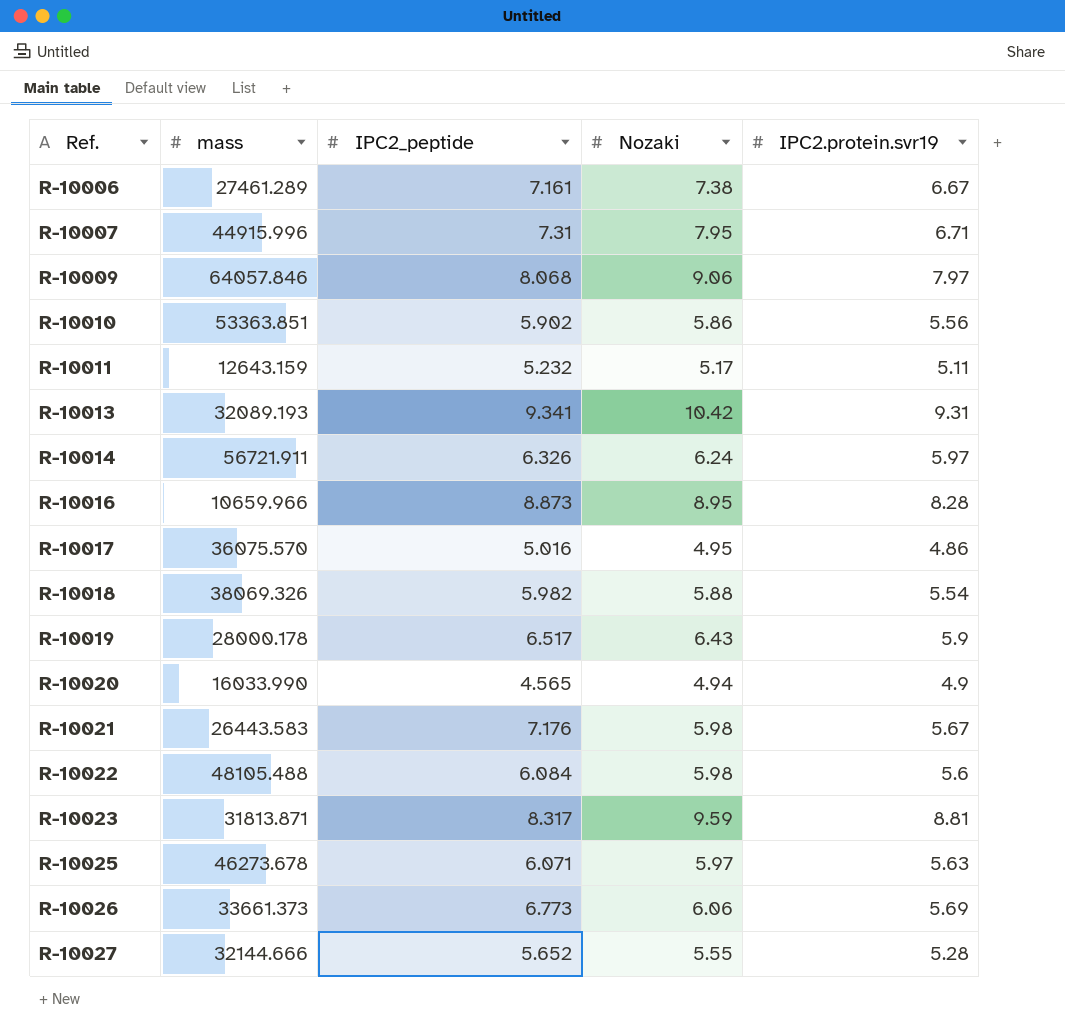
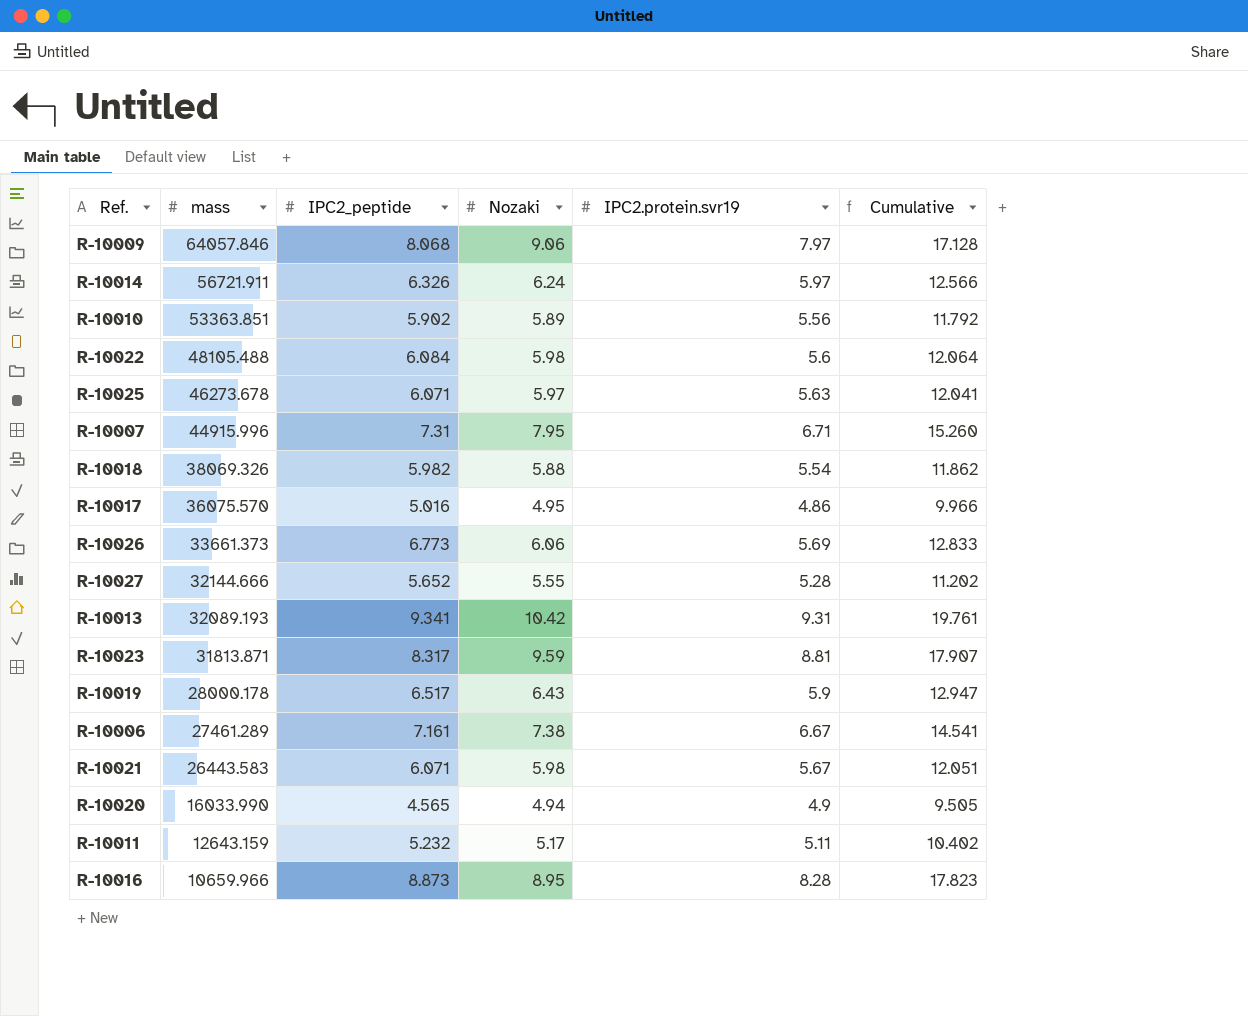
row order: Ref. ascending -> mass descending
column Cumulative | formula: none -> [IPC2_peptide] + [Nozaki]
R-10010 | Nozaki: 5.86 -> 5.89
R-10021 | IPC2_peptide: 7.176 -> 6.071

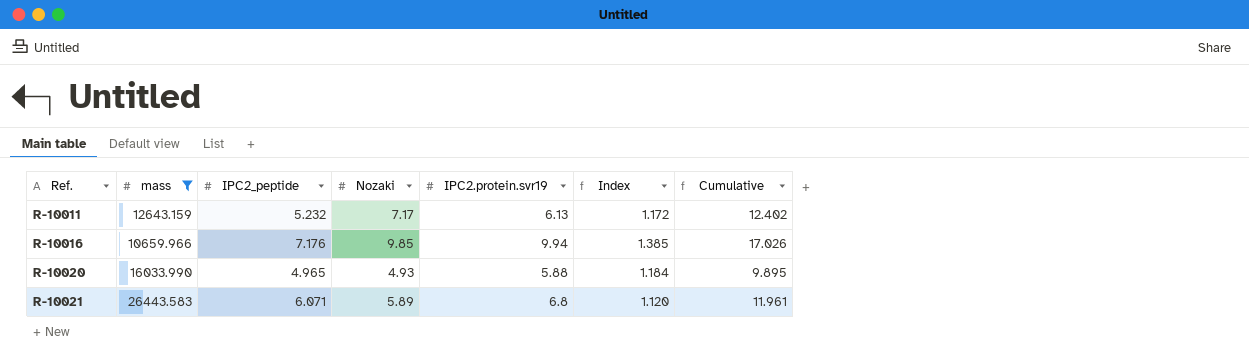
filter: none -> mass <= 26443.583
row order: mass descending -> Ref. ascending
column Index | formula: none -> [IPC2.protein.svr19] / [IPC2_peptide]
R-10011 | Nozaki: 5.17 -> 7.17
R-10011 | IPC2.protein.svr19: 5.11 -> 6.13
R-10011 | Cumulative: 10.402 -> 12.402
R-10016 | IPC2_peptide: 8.873 -> 7.176
R-10016 | Nozaki: 8.95 -> 9.85
R-10016 | IPC2.protein.svr19: 8.28 -> 9.94
R-10016 | Cumulative: 17.823 -> 17.026
R-10020 | IPC2_peptide: 4.565 -> 4.965
R-10020 | Nozaki: 4.94 -> 4.93
R-10020 | IPC2.protein.svr19: 4.9 -> 5.88
R-10020 | Cumulative: 9.505 -> 9.895
R-10021 | Nozaki: 5.98 -> 5.89
R-10021 | IPC2.protein.svr19: 5.67 -> 6.8
R-10021 | Cumulative: 12.051 -> 11.961

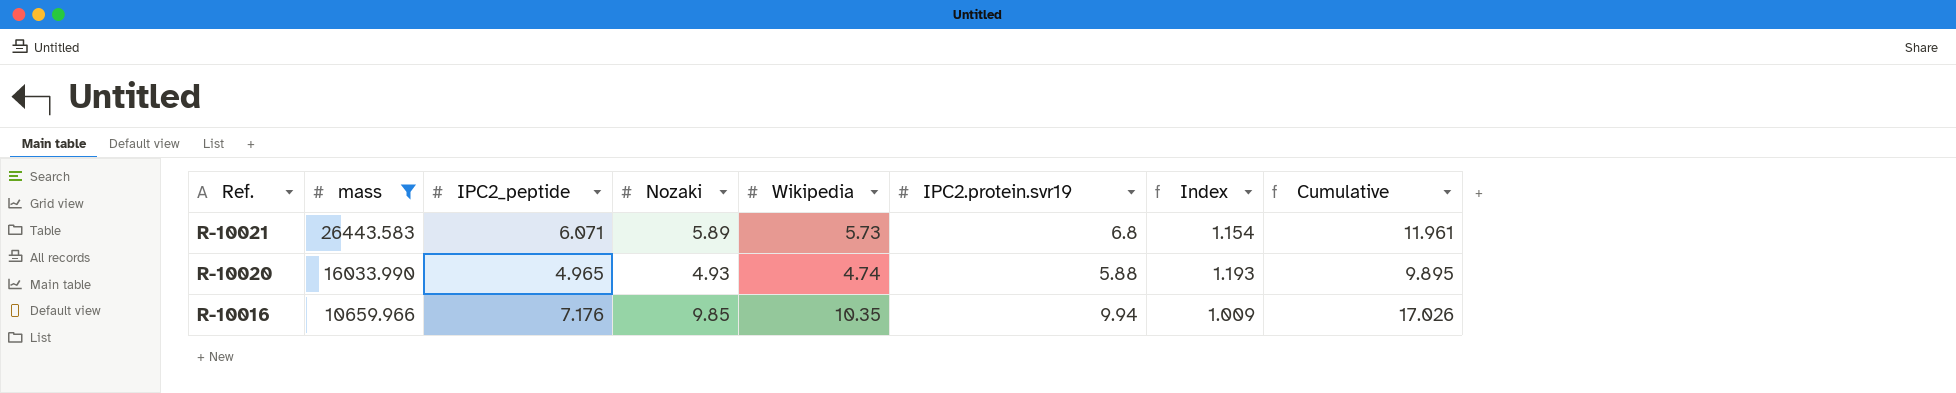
row order: Ref. ascending -> Ref. descending
column Wikipedia | position: none -> 5
column Index | formula: [IPC2.protein.svr19] / [IPC2_peptide] -> [IPC2.protein.svr19] / [Nozaki]
row R-10011: 12643.159 | 5.232 | 7.17 | 6.13 | 1.172 | 12.402 -> none

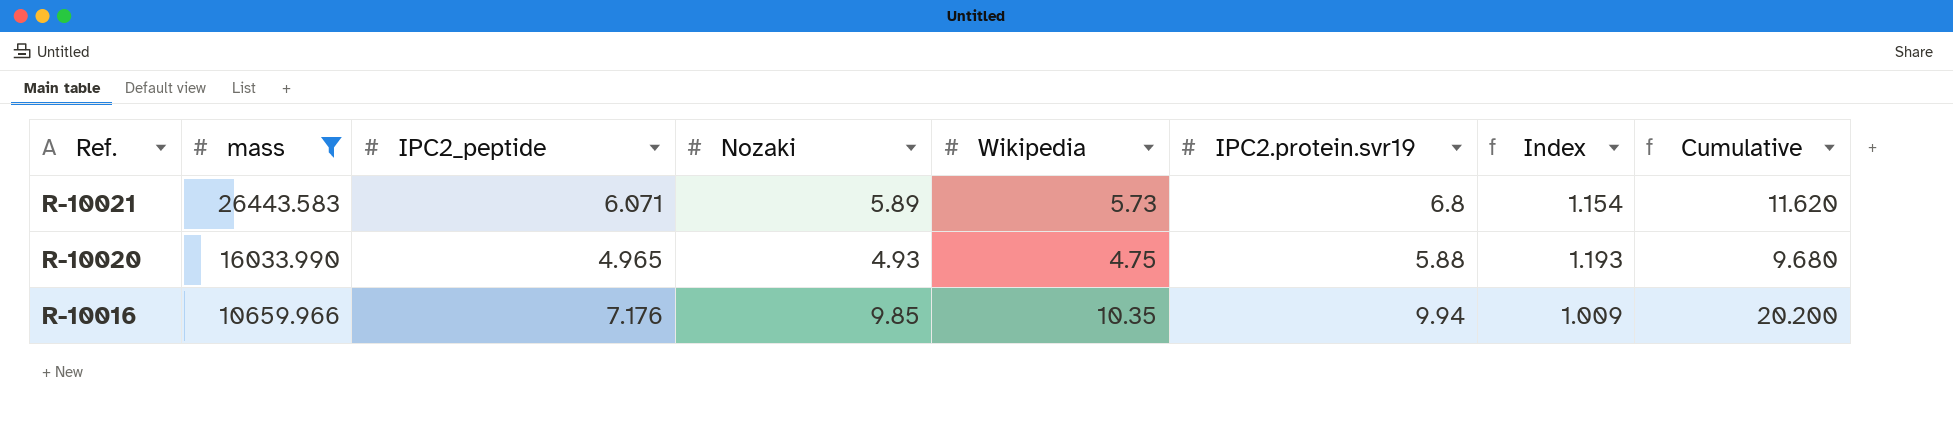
column Cumulative | formula: [IPC2_peptide] + [Nozaki] -> [Nozaki] + [Wikipedia]
R-10020 | Wikipedia: 4.74 -> 4.75

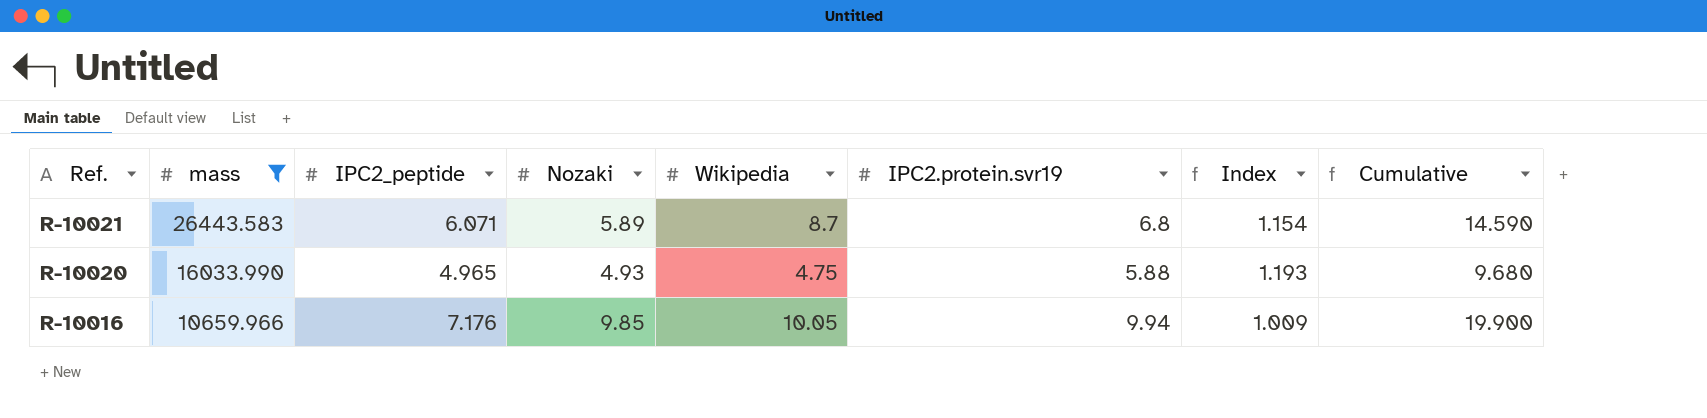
R-10021 | Wikipedia: 5.73 -> 8.7
R-10021 | Cumulative: 11.620 -> 14.590
R-10016 | Wikipedia: 10.35 -> 10.05
R-10016 | Cumulative: 20.200 -> 19.900

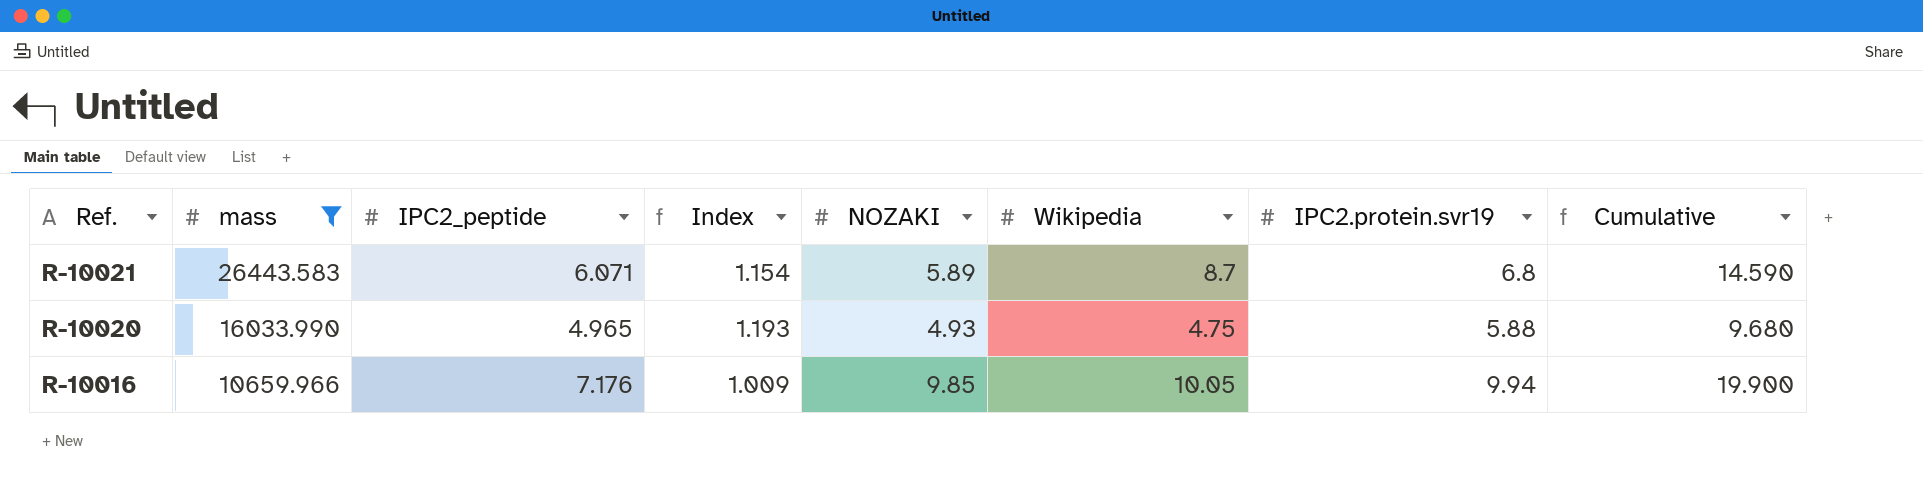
column Index | position: 7 -> 4
column name: Nozaki -> NOZAKI

